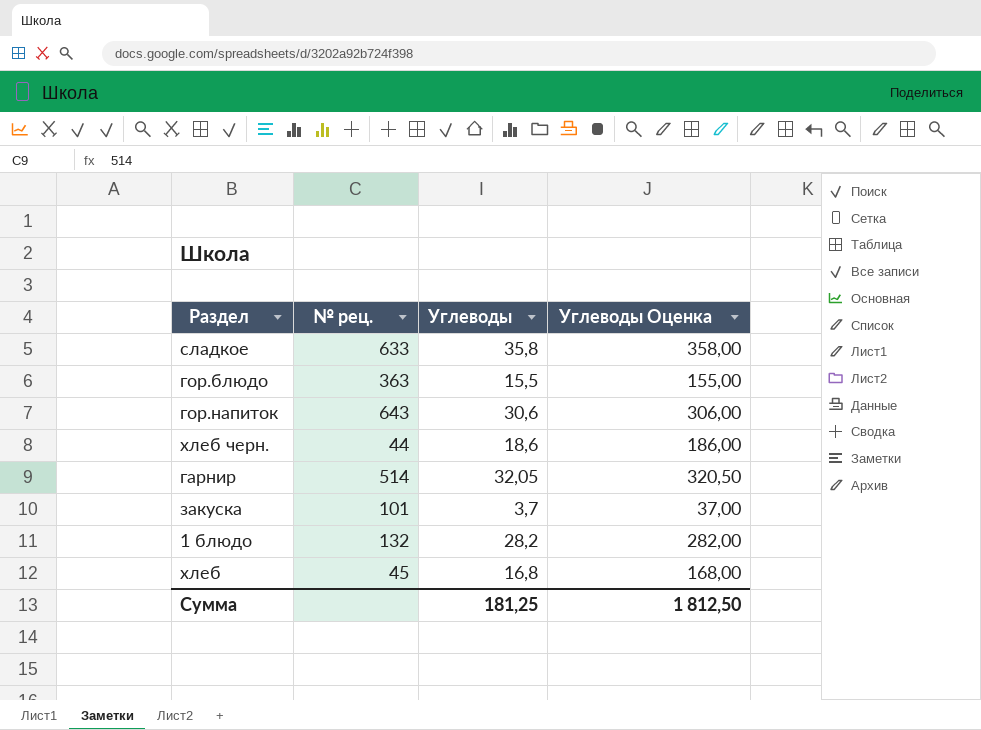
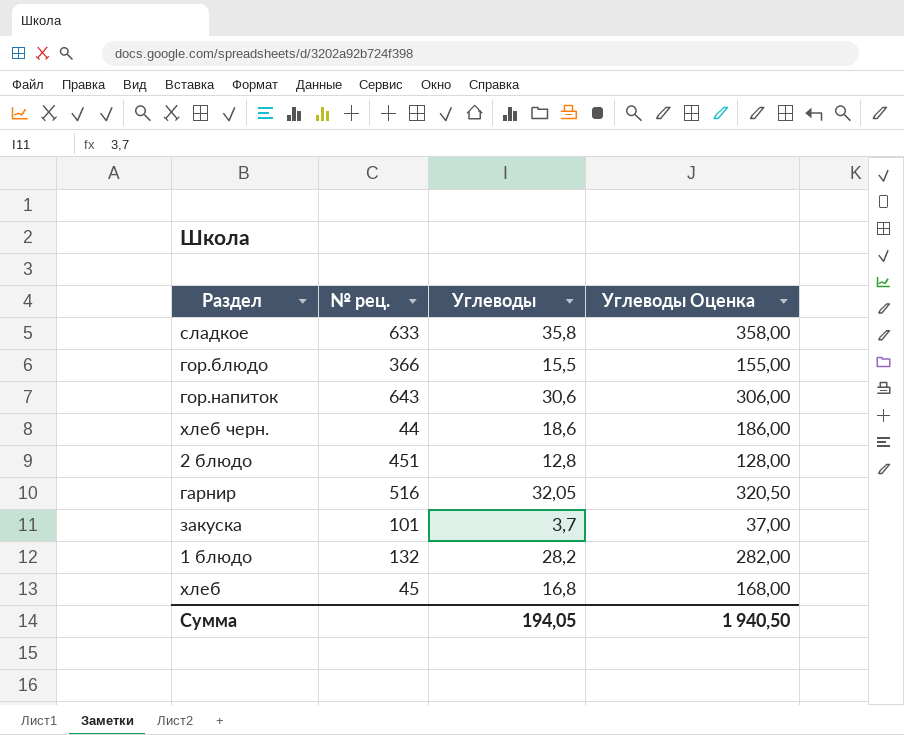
гор.блюдо | № рец.: 363 -> 366
row 2 блюдо: none -> 451 | 12,8 | 128,00
гарнир | № рец.: 514 -> 516
Сумма | Углеводы: 181,25 -> 194,05
Сумма | Углеводы Оценка: 1 812,50 -> 1 940,50

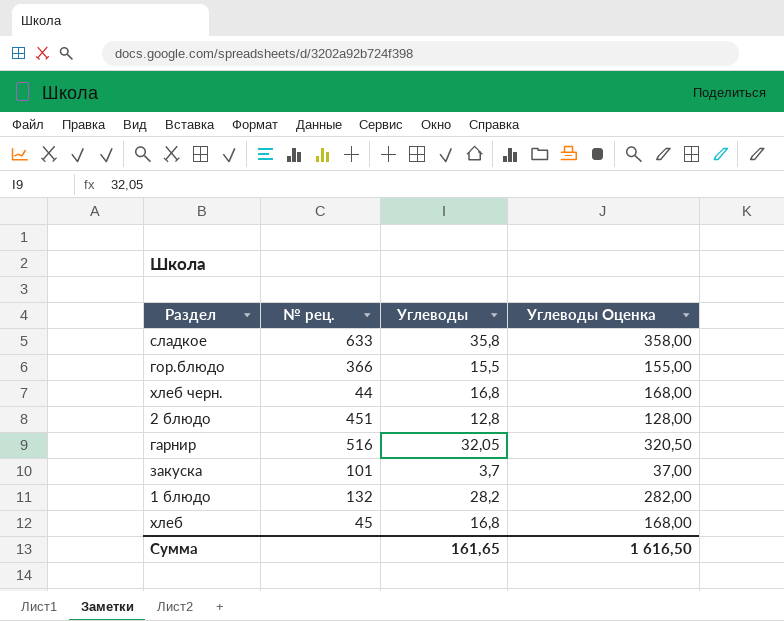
row гор.напиток: 643 | 30,6 | 306,00 -> none
хлеб черн. | Углеводы: 18,6 -> 16,8
хлеб черн. | Углеводы Оценка: 186,00 -> 168,00
Сумма | Углеводы: 194,05 -> 161,65
Сумма | Углеводы Оценка: 1 940,50 -> 1 616,50

